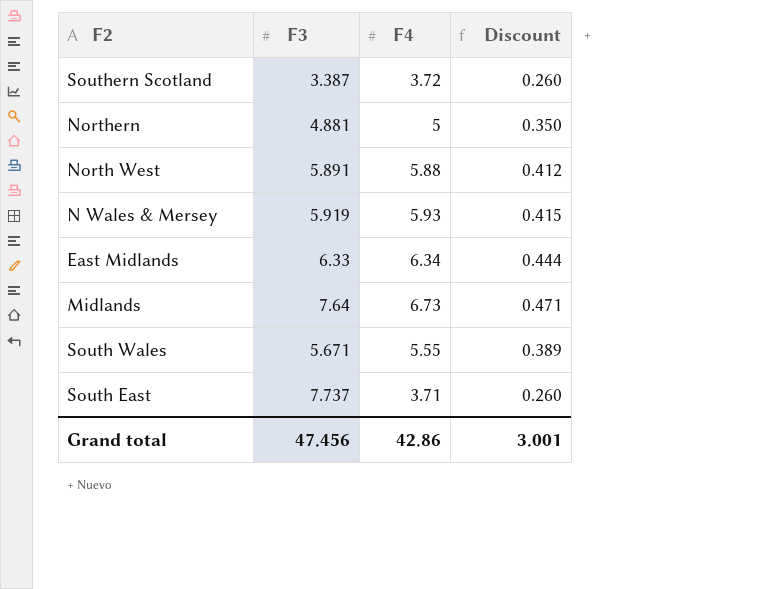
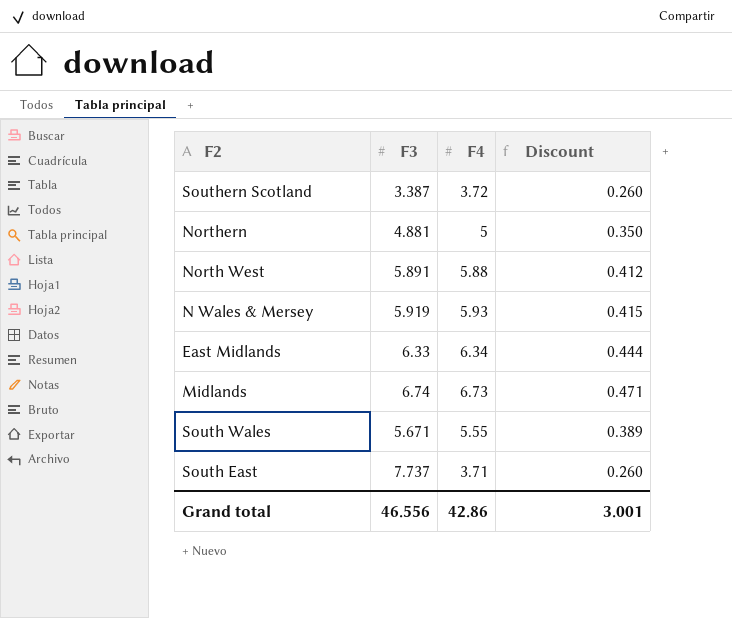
Midlands | F3: 7.64 -> 6.74
Grand total | F3: 47.456 -> 46.556

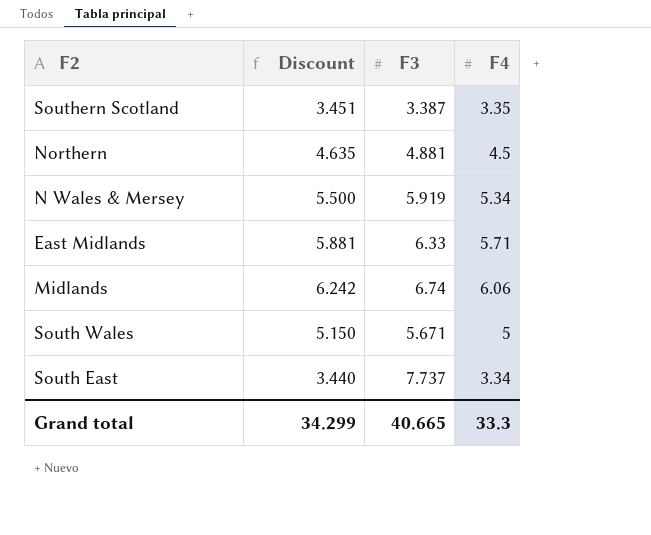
column Discount | formula: [F4] * 0.07 -> [F4] * 1.03
column Discount | position: 4 -> 2
row North West: 5.891 | 5.88 | 0.412 -> none
Southern Scotland | F4: 3.72 -> 3.35
Northern | F4: 5 -> 4.5
N Wales & Mersey | F4: 5.93 -> 5.34
East Midlands | F4: 6.34 -> 5.71
Midlands | F4: 6.73 -> 6.06
South Wales | F4: 5.55 -> 5
South East | F4: 3.71 -> 3.34
Grand total | Discount: 3.001 -> 34.299
Grand total | F3: 46.556 -> 40.665
Grand total | F4: 42.86 -> 33.3

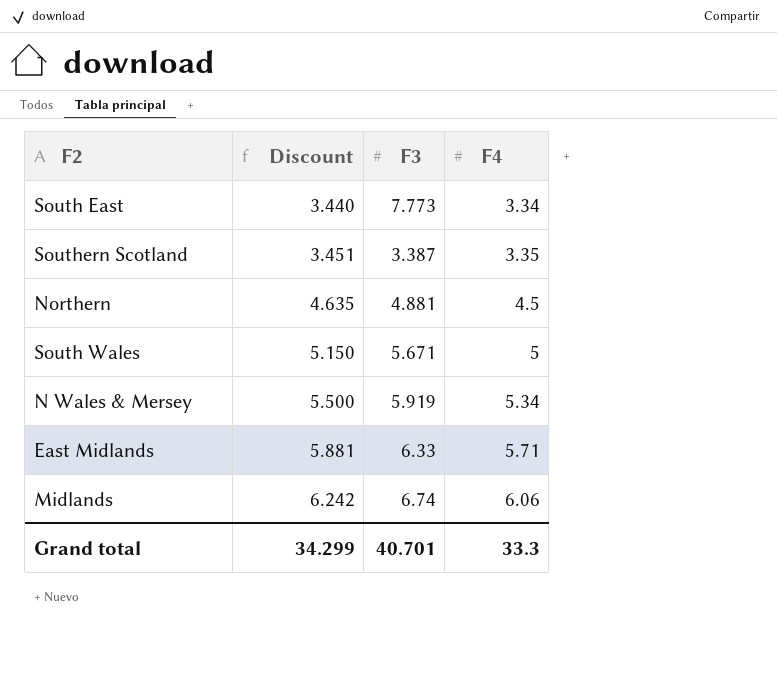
row order: none -> Discount ascending
South East | F3: 7.737 -> 7.773
Grand total | F3: 40.665 -> 40.701

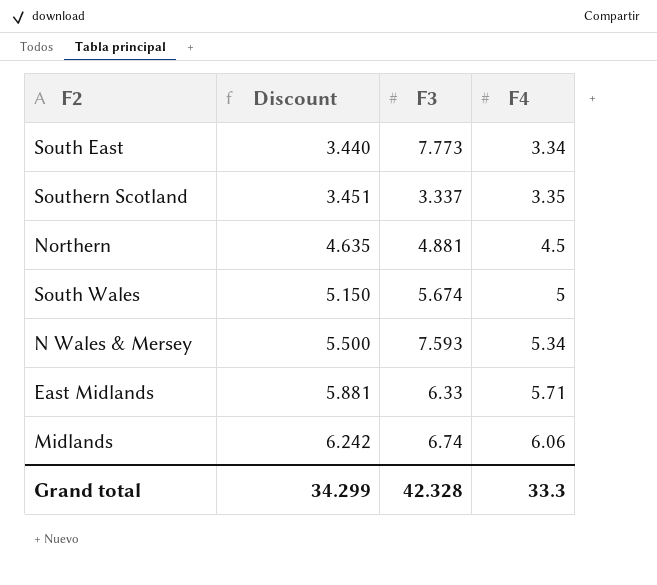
Southern Scotland | F3: 3.387 -> 3.337
South Wales | F3: 5.671 -> 5.674
N Wales & Mersey | F3: 5.919 -> 7.593
Grand total | F3: 40.701 -> 42.328

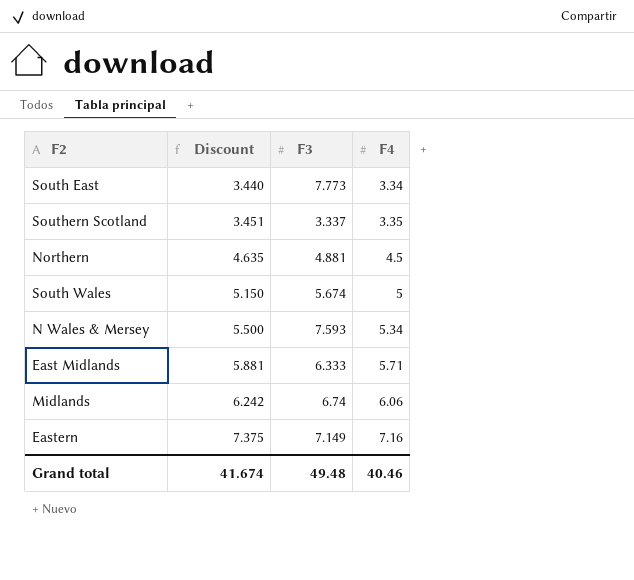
East Midlands | F3: 6.33 -> 6.333
row Eastern: none -> 7.375 | 7.149 | 7.16
Grand total | Discount: 34.299 -> 41.674
Grand total | F3: 42.328 -> 49.48
Grand total | F4: 33.3 -> 40.46

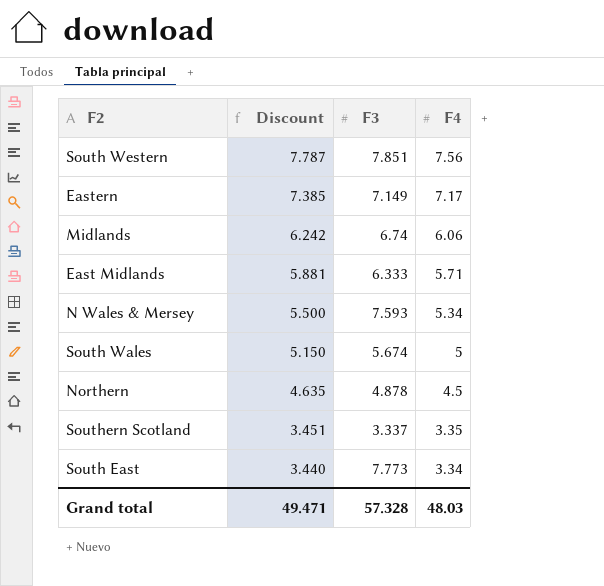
row order: Discount ascending -> Discount descending
row South Western: none -> 7.787 | 7.851 | 7.56
Eastern | Discount: 7.375 -> 7.385
Eastern | F4: 7.16 -> 7.17
Northern | F3: 4.881 -> 4.878
Grand total | Discount: 41.674 -> 49.471
Grand total | F3: 49.48 -> 57.328
Grand total | F4: 40.46 -> 48.03

